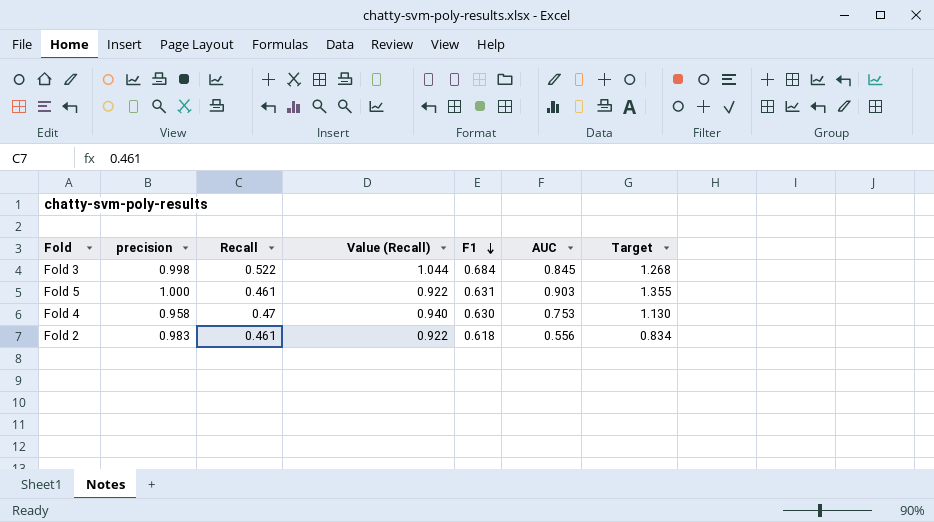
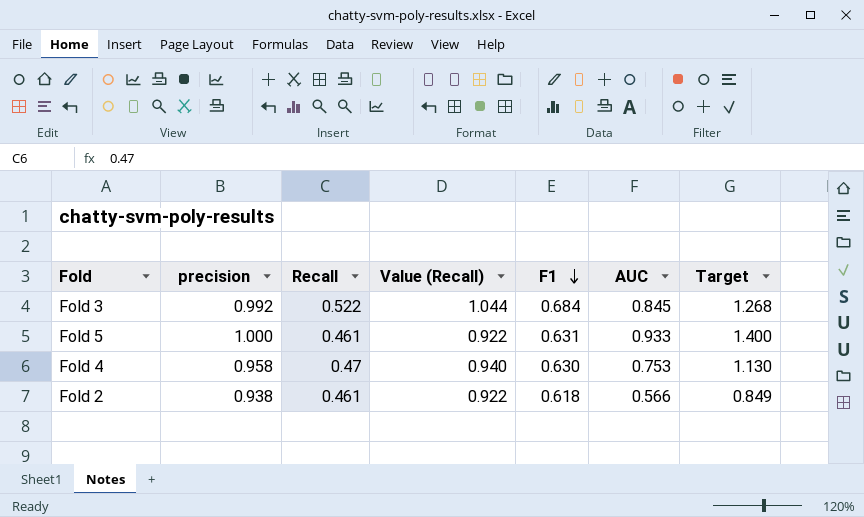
Fold 3 | precision: 0.998 -> 0.992
Fold 5 | AUC: 0.903 -> 0.933
Fold 5 | Target: 1.355 -> 1.400
Fold 2 | precision: 0.983 -> 0.938
Fold 2 | AUC: 0.556 -> 0.566
Fold 2 | Target: 0.834 -> 0.849

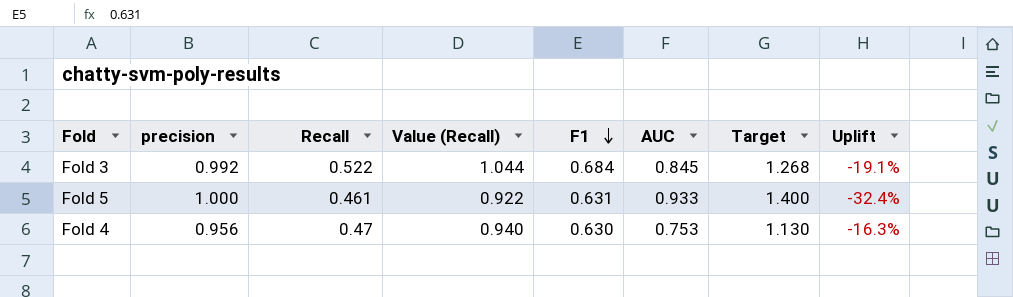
column Uplift | formula: none -> ([F1] - [AUC]) / [AUC]
row Fold 2: 0.938 | 0.461 | 0.922 | 0.618 | 0.566 | 0.849 -> none
Fold 4 | precision: 0.958 -> 0.956

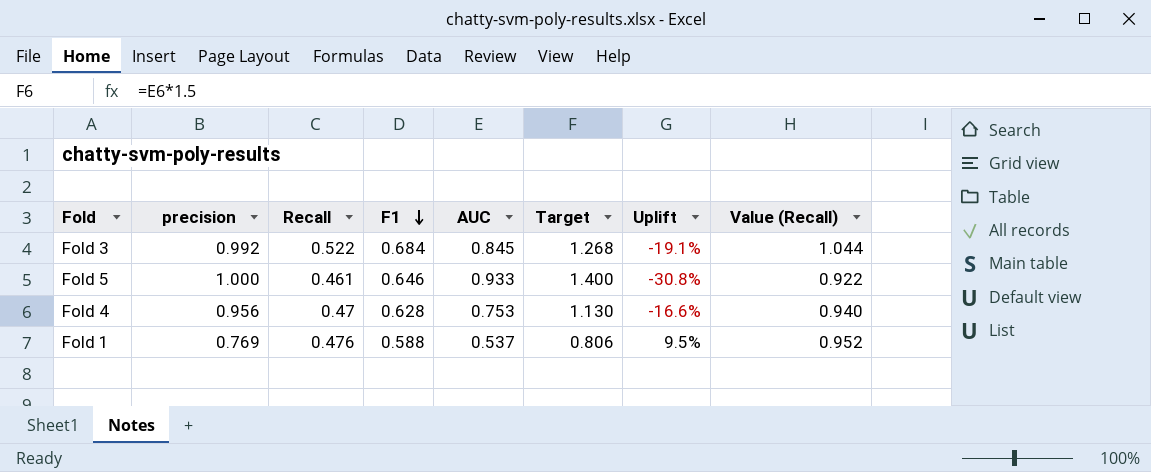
column Value (Recall) | position: 4 -> 8
Fold 5 | F1: 0.631 -> 0.646
Fold 5 | Uplift: -32.4% -> -30.8%
Fold 4 | F1: 0.630 -> 0.628
Fold 4 | Uplift: -16.3% -> -16.6%
row Fold 1: none -> 0.769 | 0.476 | 0.588 | 0.537 | 0.806 | 9.5% | 0.952

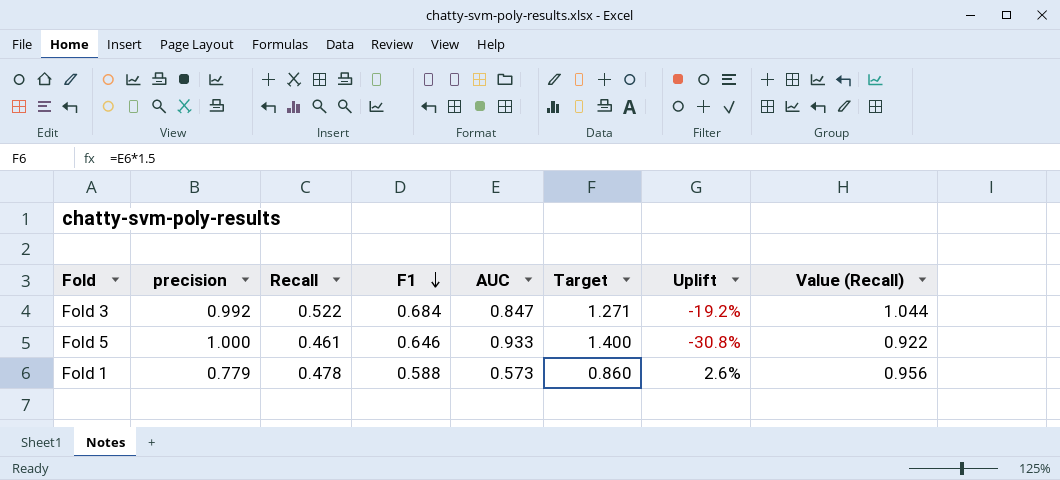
row Fold 4: 0.956 | 0.47 | 0.628 | 0.753 | 1.130 | -16.6% | 0.940 -> none
Fold 3 | AUC: 0.845 -> 0.847
Fold 3 | Target: 1.268 -> 1.271
Fold 3 | Uplift: -19.1% -> -19.2%
Fold 1 | precision: 0.769 -> 0.779
Fold 1 | Recall: 0.476 -> 0.478
Fold 1 | AUC: 0.537 -> 0.573
Fold 1 | Target: 0.806 -> 0.860
Fold 1 | Uplift: 9.5% -> 2.6%
Fold 1 | Value (Recall): 0.952 -> 0.956

